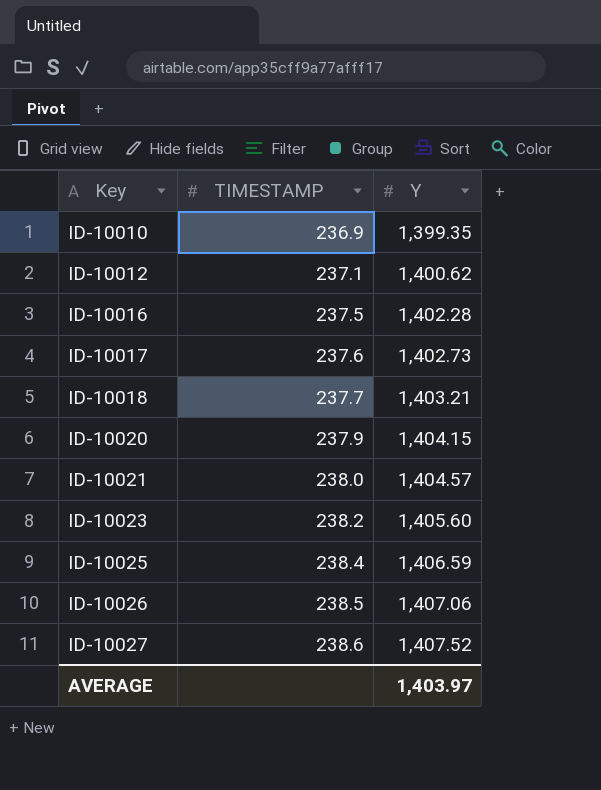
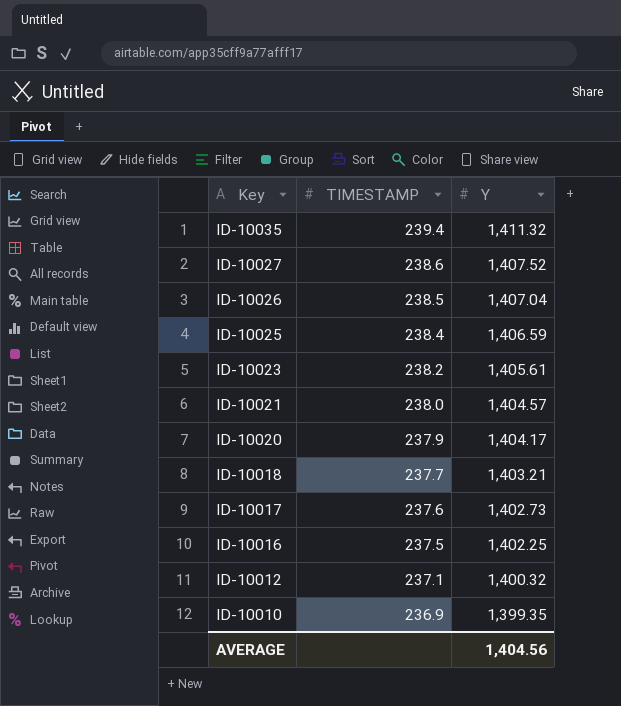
row order: Key ascending -> Key descending
row ID-10035: none -> 239.4 | 1,411.32
ID-10026 | Y: 1,407.06 -> 1,407.04
ID-10023 | Y: 1,405.60 -> 1,405.61
ID-10020 | Y: 1,404.15 -> 1,404.17
ID-10016 | Y: 1,402.28 -> 1,402.25
ID-10012 | Y: 1,400.62 -> 1,400.32
AVERAGE | Y: 1,403.97 -> 1,404.56

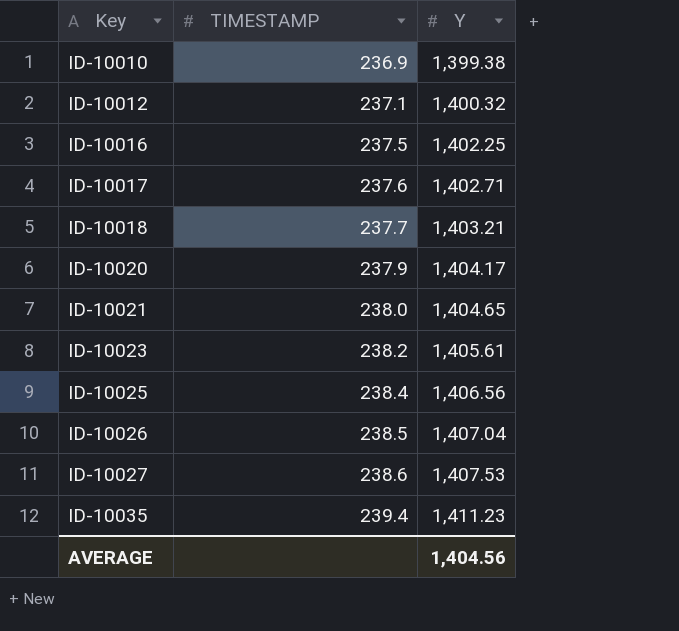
row order: Key descending -> Key ascending
ID-10010 | Y: 1,399.35 -> 1,399.38
ID-10017 | Y: 1,402.73 -> 1,402.71
ID-10021 | Y: 1,404.57 -> 1,404.65
ID-10025 | Y: 1,406.59 -> 1,406.56
ID-10027 | Y: 1,407.52 -> 1,407.53
ID-10035 | Y: 1,411.32 -> 1,411.23

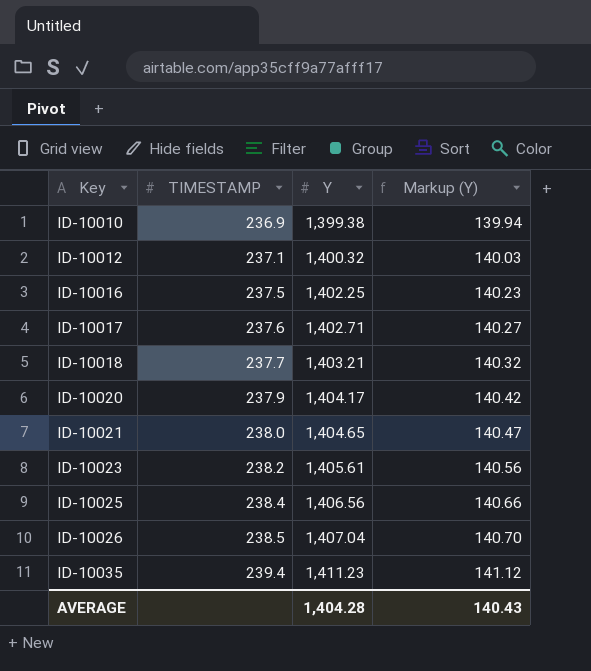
column Markup (Y) | formula: none -> [Y] * 0.1
row ID-10027: 238.6 | 1,407.53 -> none
AVERAGE | Y: 1,404.56 -> 1,404.28

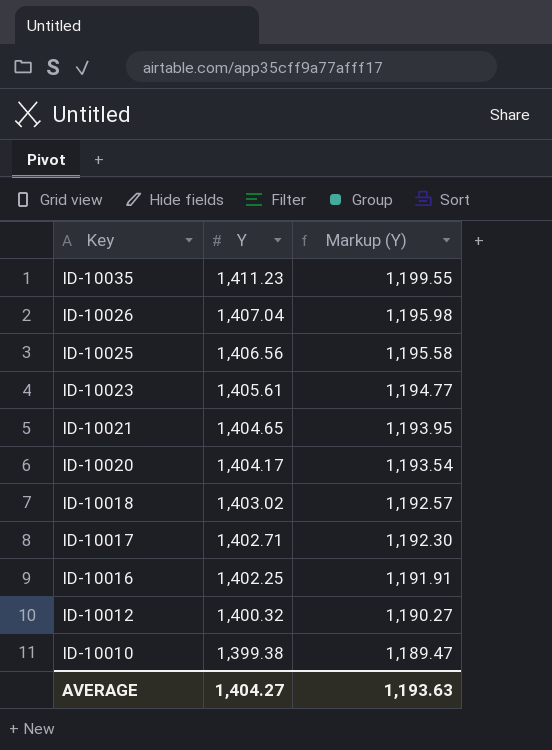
row order: Key ascending -> Key descending
column TIMESTAMP | position: 2 -> none
column Markup (Y) | formula: [Y] * 0.1 -> [Y] * 0.85
ID-10018 | Y: 1,403.21 -> 1,403.02
AVERAGE | Y: 1,404.28 -> 1,404.27
AVERAGE | Markup (Y): 140.43 -> 1,193.63

